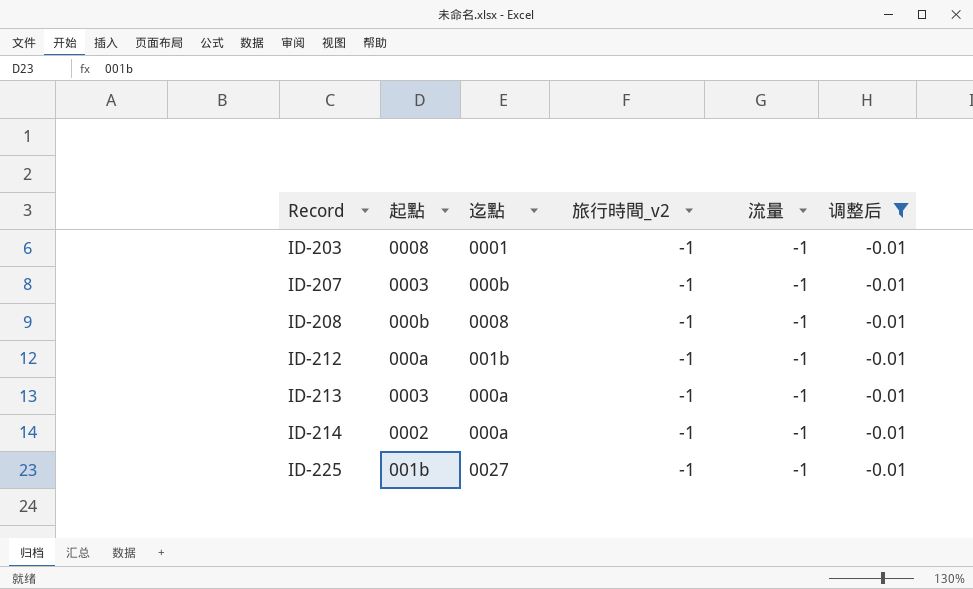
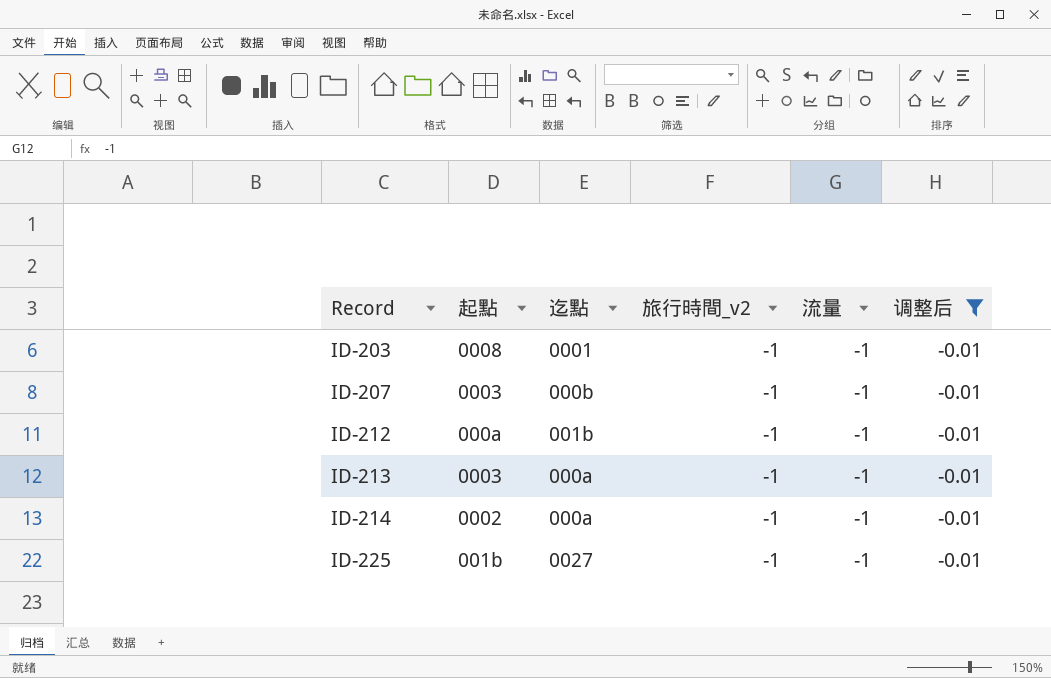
row ID-208: 000b | 0008 | -1 | -1 | -0.01 -> none

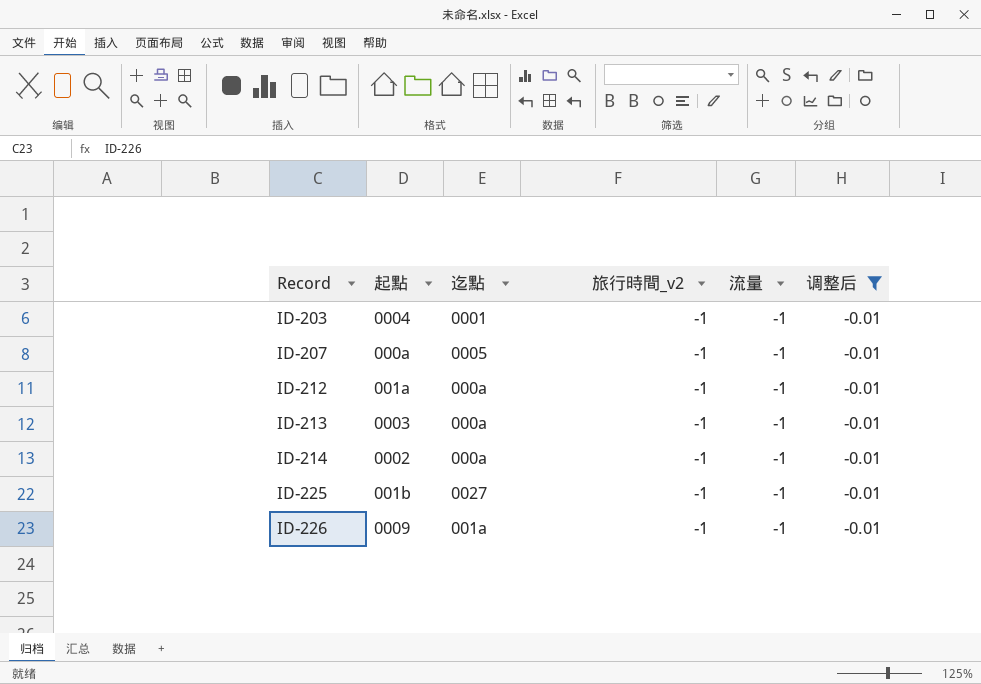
ID-203 | 起點: 0008 -> 0004
ID-207 | 起點: 0003 -> 000a
ID-207 | 迄點: 000b -> 0005
ID-212 | 起點: 000a -> 001a
ID-212 | 迄點: 001b -> 000a
row ID-226: none -> 0009 | 001a | -1 | -1 | -0.01

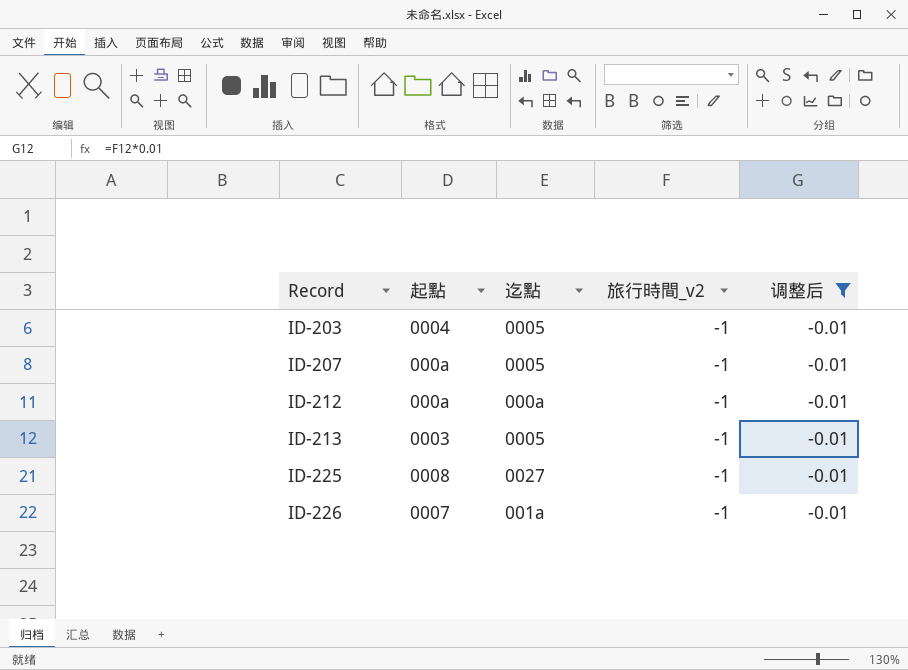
column 流量 | position: 5 -> none
row ID-214: 0002 | 000a | -1 | -1 | -0.01 -> none
ID-203 | 迄點: 0001 -> 0005
ID-212 | 起點: 001a -> 000a
ID-213 | 迄點: 000a -> 0005
ID-225 | 起點: 001b -> 0008
ID-226 | 起點: 0009 -> 0007

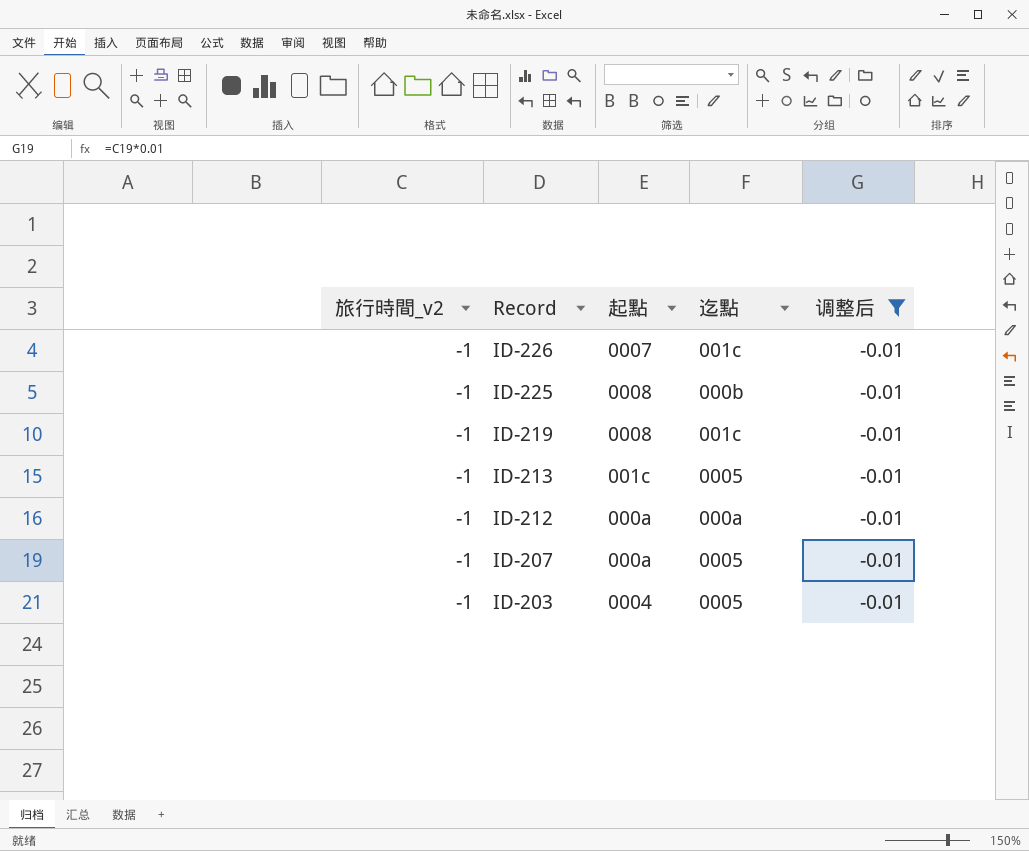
row order: Record ascending -> Record descending
column 旅行時間_v2 | position: 4 -> 1
ID-226 | 迄點: 001a -> 001c
ID-225 | 迄點: 0027 -> 000b
row ID-219: none -> -1 | 0008 | 001c | -0.01
ID-213 | 起點: 0003 -> 001c

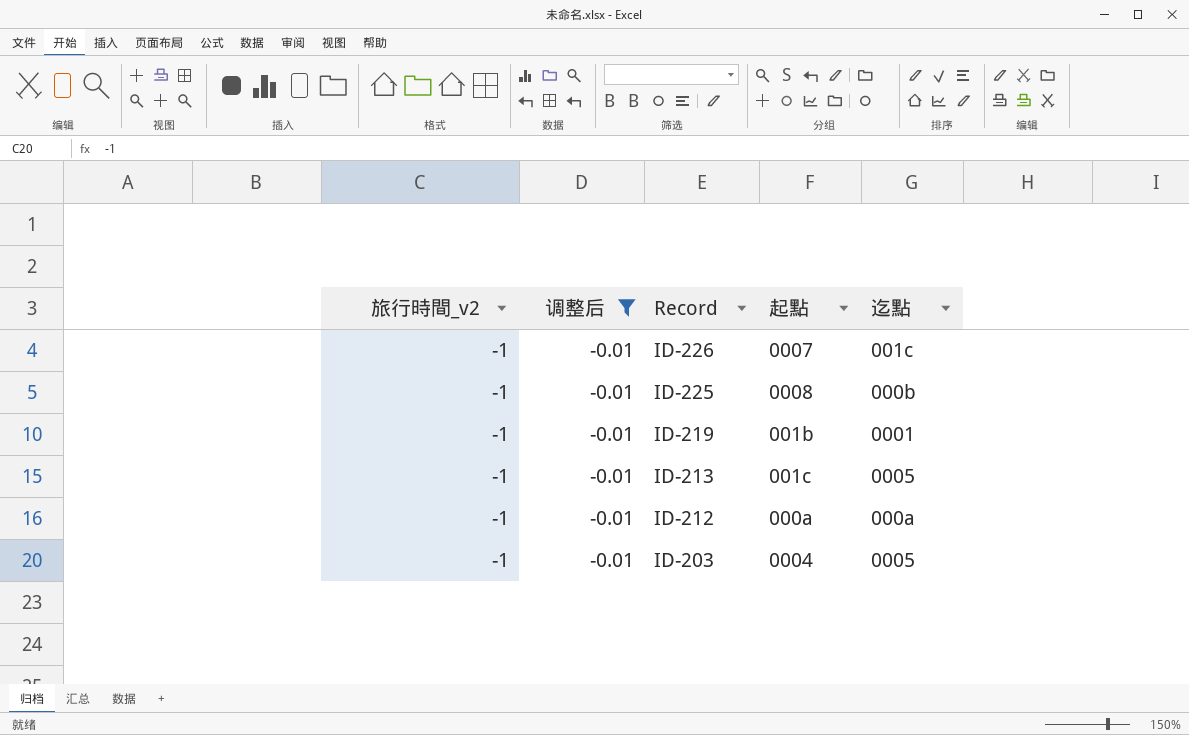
column 调整后 | position: 5 -> 2
row ID-207: -1 | 000a | 0005 | -0.01 -> none
ID-219 | 起點: 0008 -> 001b
ID-219 | 迄點: 001c -> 0001

